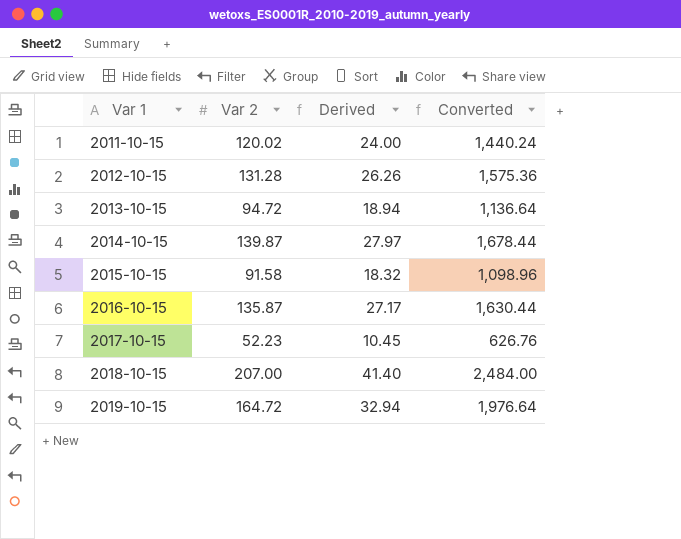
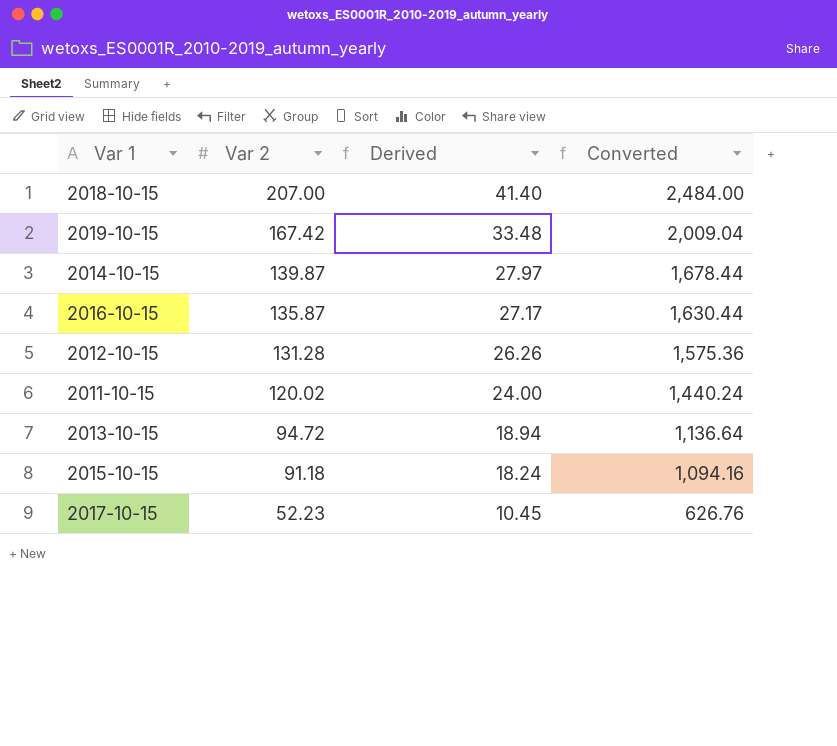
row order: Var 1 ascending -> Var 2 descending
2019-10-15 | Var 2: 164.72 -> 167.42
2019-10-15 | Derived: 32.94 -> 33.48
2019-10-15 | Converted: 1,976.64 -> 2,009.04
2015-10-15 | Var 2: 91.58 -> 91.18
2015-10-15 | Derived: 18.32 -> 18.24
2015-10-15 | Converted: 1,098.96 -> 1,094.16

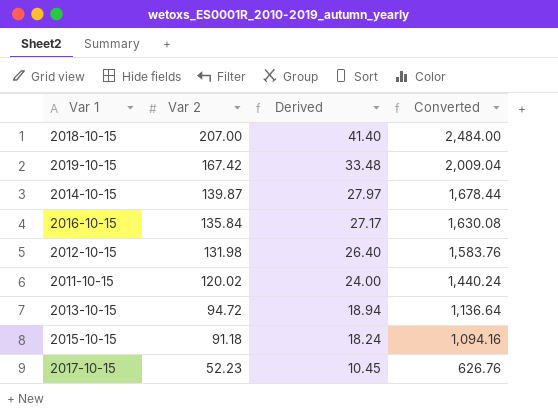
2016-10-15 | Var 2: 135.87 -> 135.84
2016-10-15 | Converted: 1,630.44 -> 1,630.08
2012-10-15 | Var 2: 131.28 -> 131.98
2012-10-15 | Derived: 26.26 -> 26.40
2012-10-15 | Converted: 1,575.36 -> 1,583.76

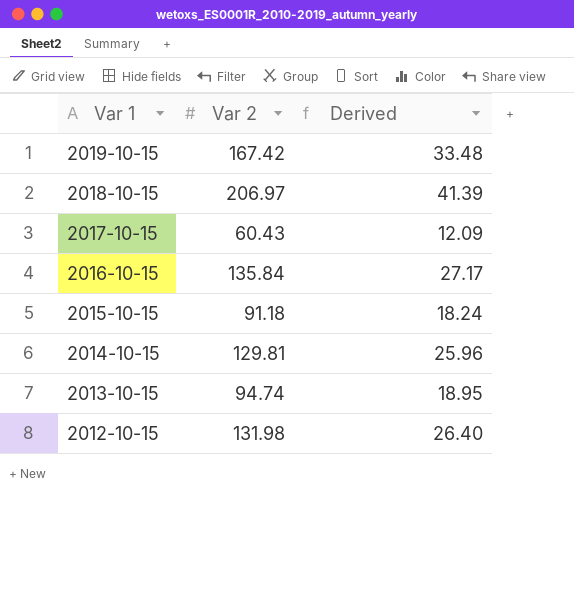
row order: Var 2 descending -> Var 1 descending
column Converted | formula: [Var 2] * 12 -> none
row 2011-10-15: 120.02 | 24.00 | 1,440.24 -> none
2018-10-15 | Var 2: 207.00 -> 206.97
2018-10-15 | Derived: 41.40 -> 41.39
2017-10-15 | Var 2: 52.23 -> 60.43
2017-10-15 | Derived: 10.45 -> 12.09
2014-10-15 | Var 2: 139.87 -> 129.81
2014-10-15 | Derived: 27.97 -> 25.96
2013-10-15 | Var 2: 94.72 -> 94.74
2013-10-15 | Derived: 18.94 -> 18.95

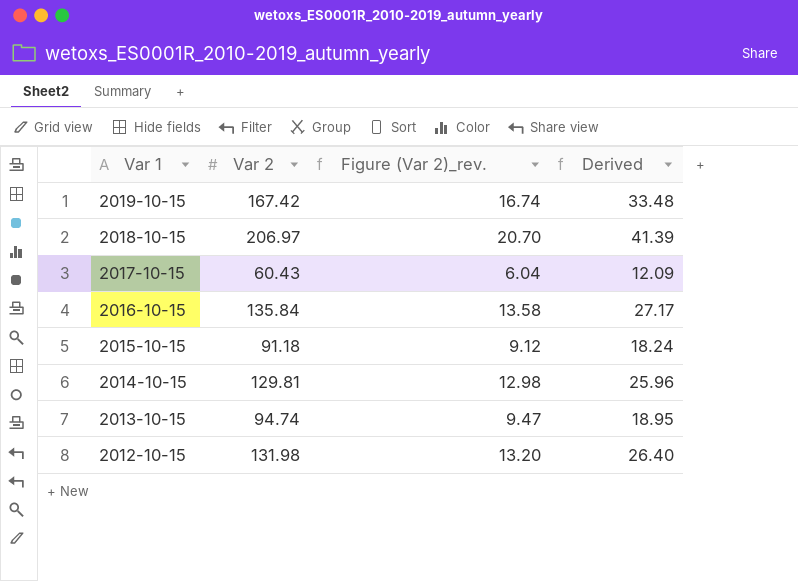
column Figure (Var 2)_rev. | formula: none -> [Var 2] * 0.1

